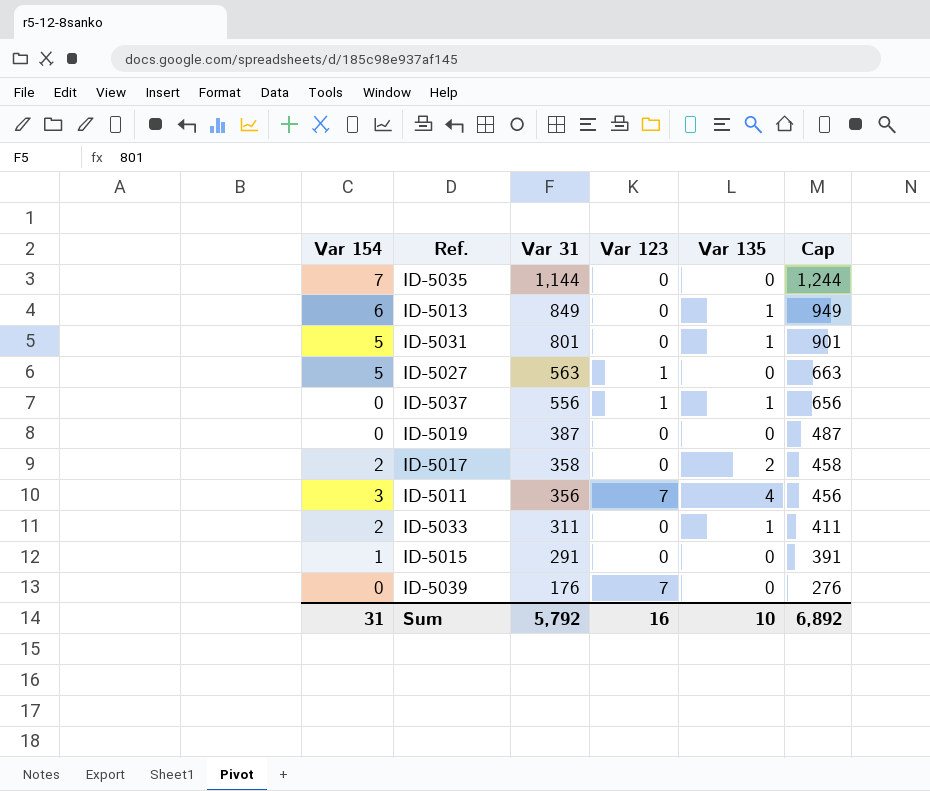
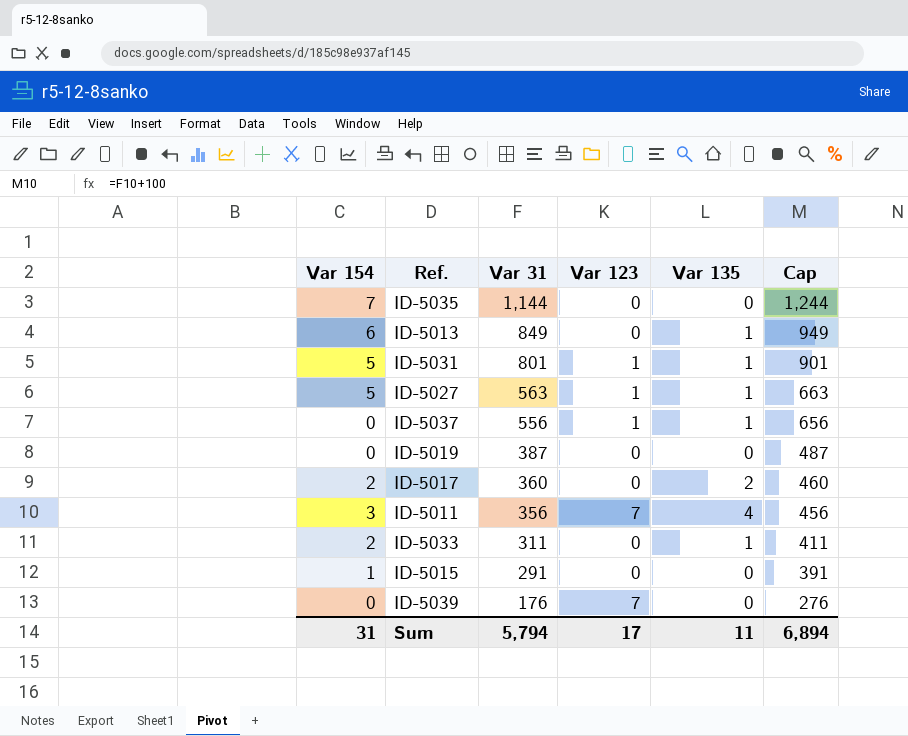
ID-5031 | Var 123: 0 -> 1
ID-5027 | Var 135: 0 -> 1
ID-5017 | Var 31: 358 -> 360
ID-5017 | Cap: 458 -> 460
Sum | Var 31: 5,792 -> 5,794
Sum | Var 123: 16 -> 17
Sum | Var 135: 10 -> 11
Sum | Cap: 6,892 -> 6,894

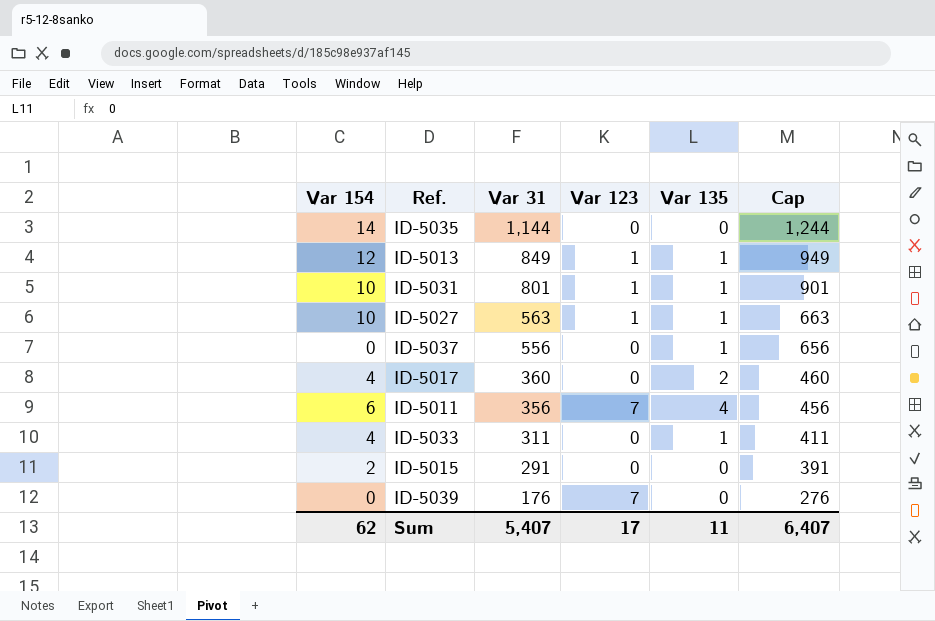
row ID-5019: 0 | 387 | 0 | 0 | 487 -> none
ID-5035 | Var 154: 7 -> 14
ID-5013 | Var 154: 6 -> 12
ID-5013 | Var 123: 0 -> 1
ID-5031 | Var 154: 5 -> 10
ID-5027 | Var 154: 5 -> 10
ID-5037 | Var 123: 1 -> 0
ID-5017 | Var 154: 2 -> 4
ID-5011 | Var 154: 3 -> 6
ID-5033 | Var 154: 2 -> 4
ID-5015 | Var 154: 1 -> 2
Sum | Var 154: 31 -> 62
Sum | Var 31: 5,794 -> 5,407
Sum | Cap: 6,894 -> 6,407

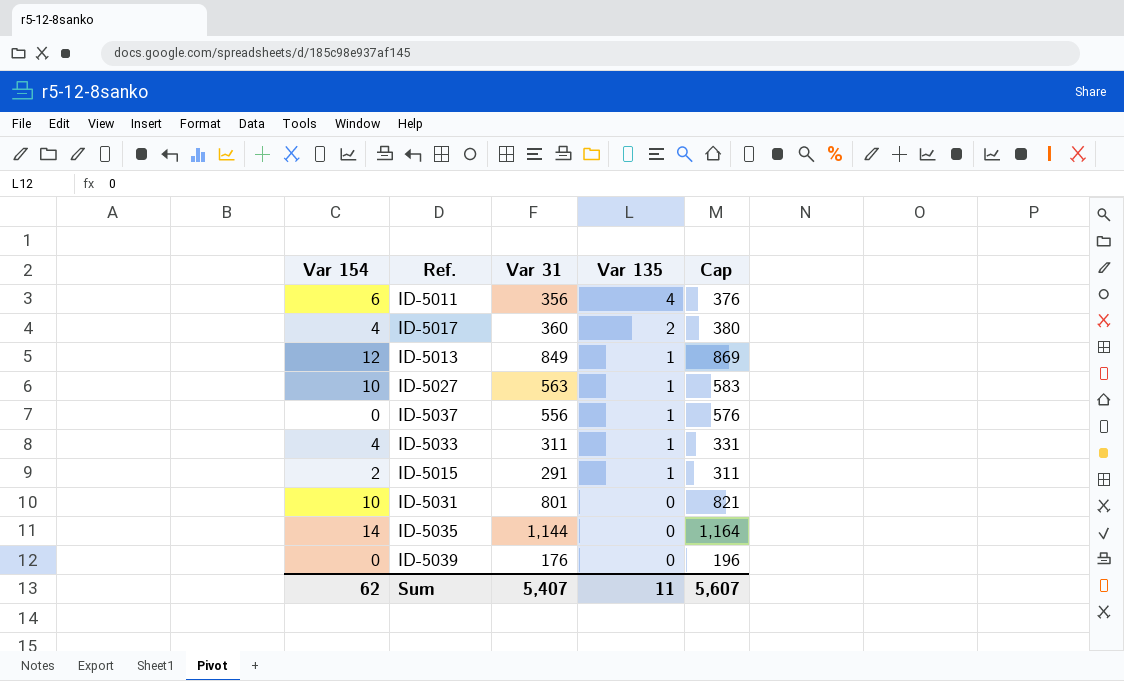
row order: Var 31 descending -> Var 135 descending
column Var 123 | position: 4 -> none
column Cap | formula: [Var 31] + 100 -> [Var 31] + 20
ID-5015 | Var 135: 0 -> 1
ID-5031 | Var 135: 1 -> 0
Sum | Cap: 6,407 -> 5,607

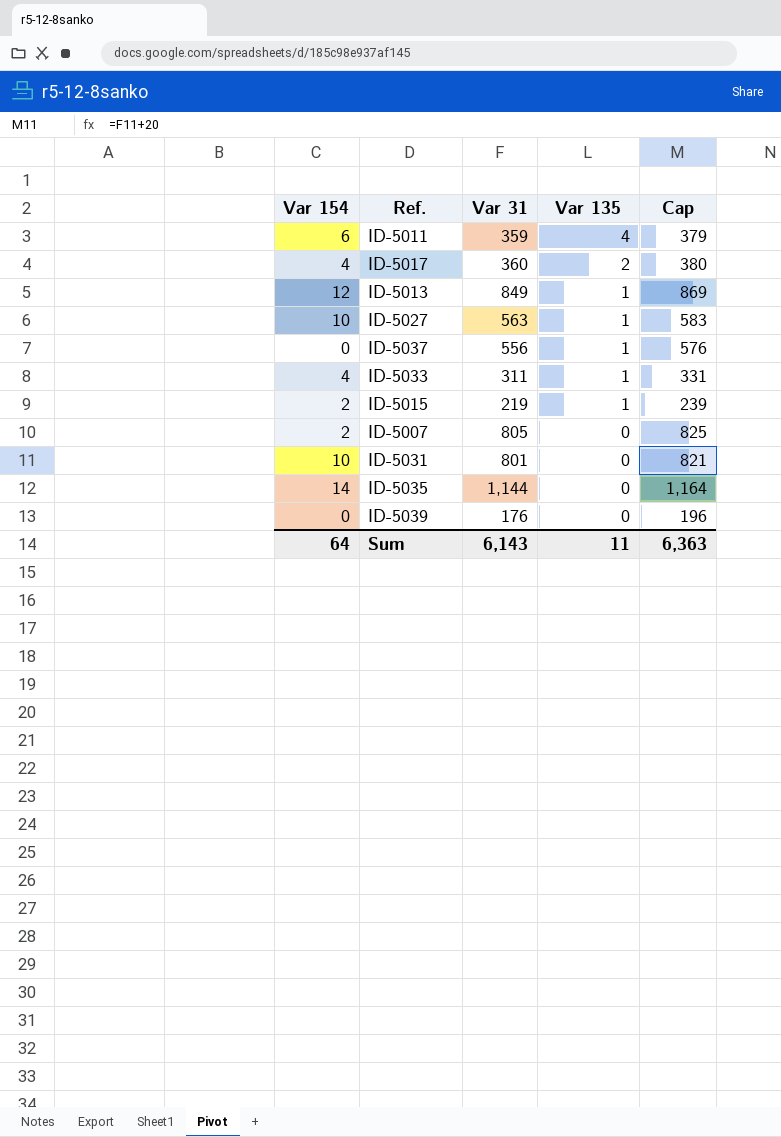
ID-5011 | Var 31: 356 -> 359
ID-5011 | Cap: 376 -> 379
ID-5015 | Var 31: 291 -> 219
ID-5015 | Cap: 311 -> 239
row ID-5007: none -> 2 | 805 | 0 | 825
Sum | Var 154: 62 -> 64
Sum | Var 31: 5,407 -> 6,143
Sum | Cap: 5,607 -> 6,363

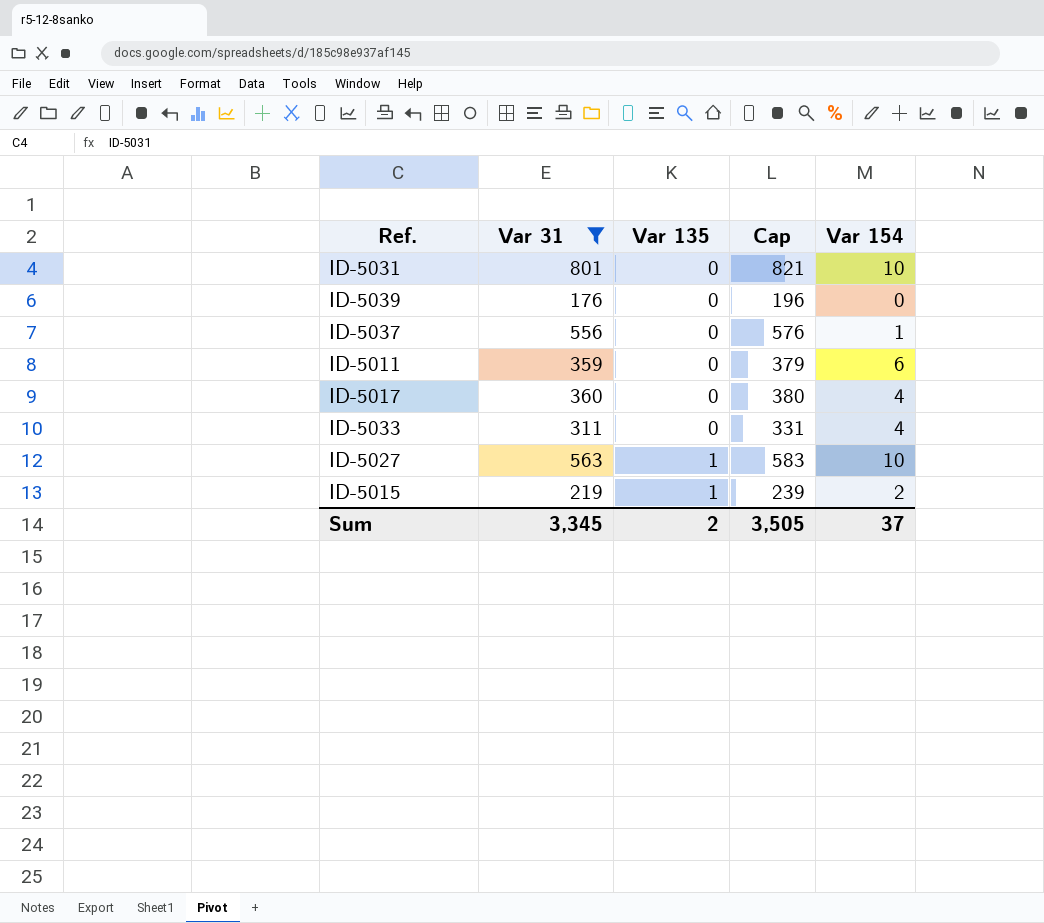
filter: none -> Var 31 <= 801
row order: Var 135 descending -> Var 135 ascending
column Var 154 | position: 1 -> 5
ID-5037 | Var 135: 1 -> 0
ID-5037 | Var 154: 0 -> 1
ID-5011 | Var 135: 4 -> 0
ID-5017 | Var 135: 2 -> 0
ID-5033 | Var 135: 1 -> 0
Sum | Var 31: 6,143 -> 3,345
Sum | Var 135: 11 -> 2
Sum | Cap: 6,363 -> 3,505
Sum | Var 154: 64 -> 37

